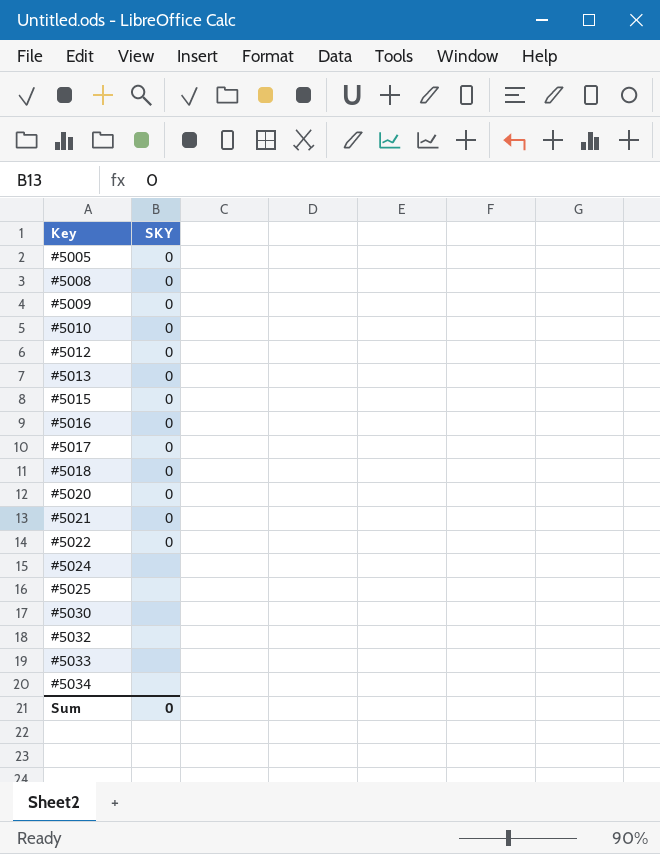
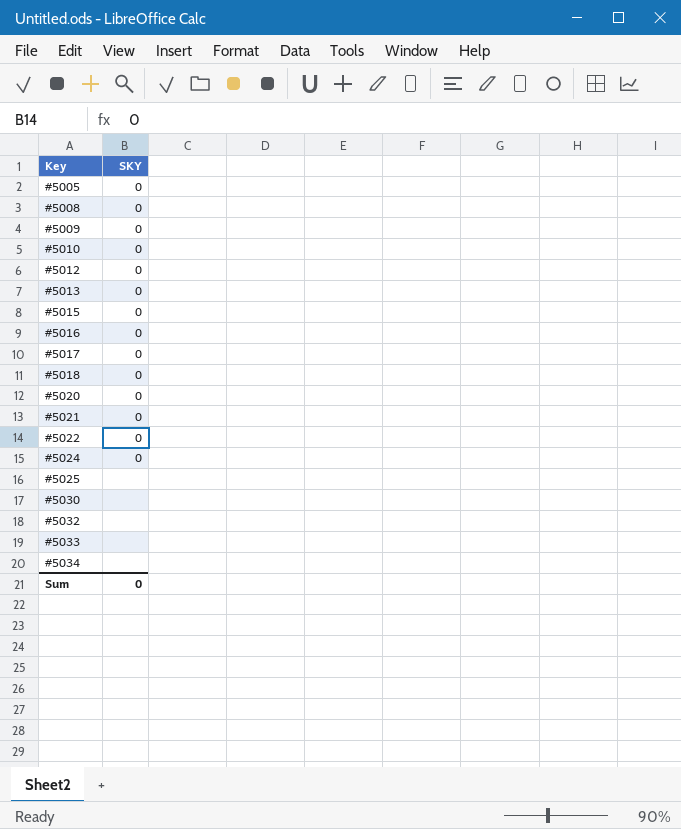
#5024 | SKY: none -> 0

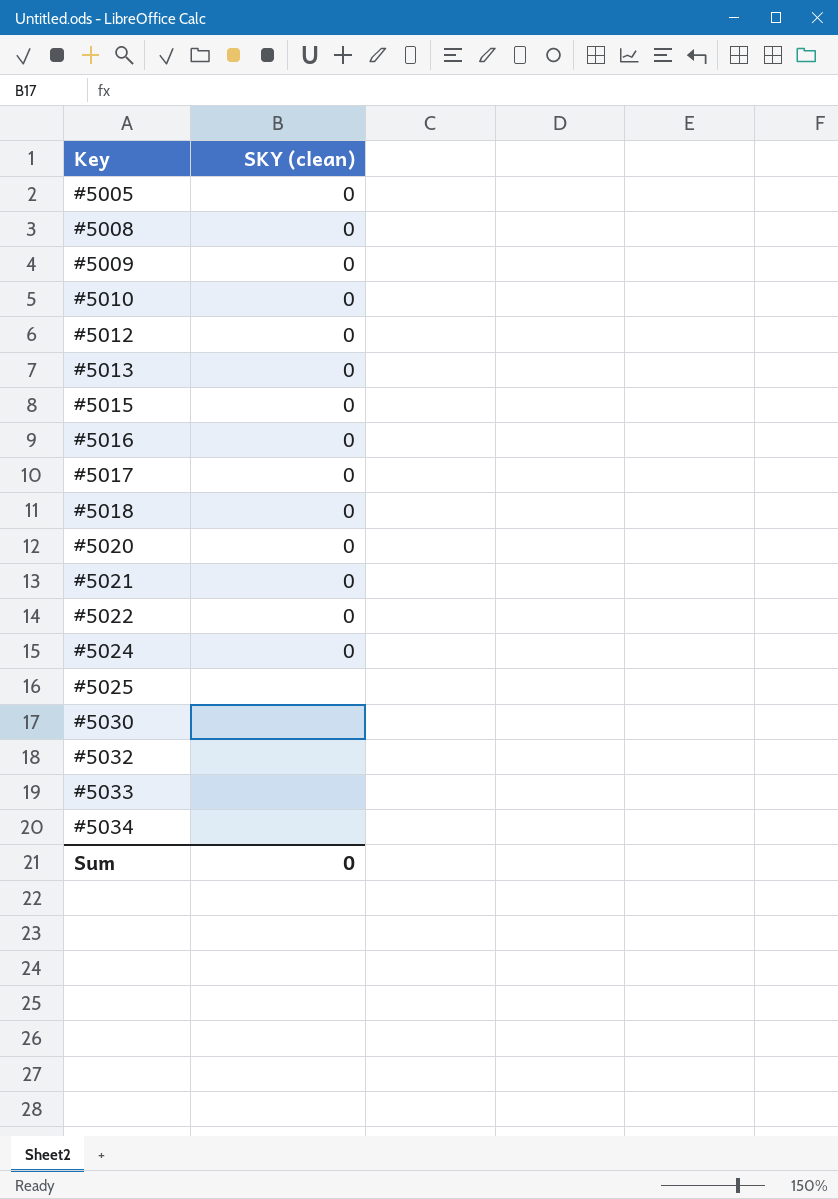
column name: SKY -> SKY (clean)

